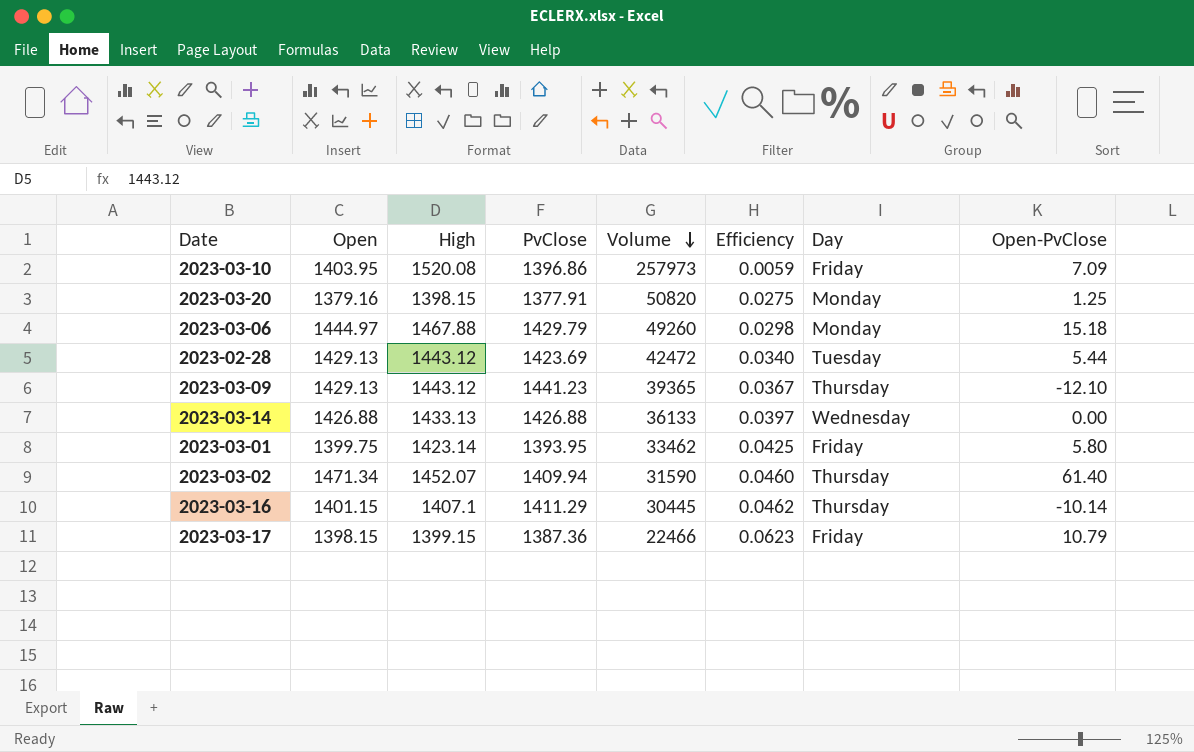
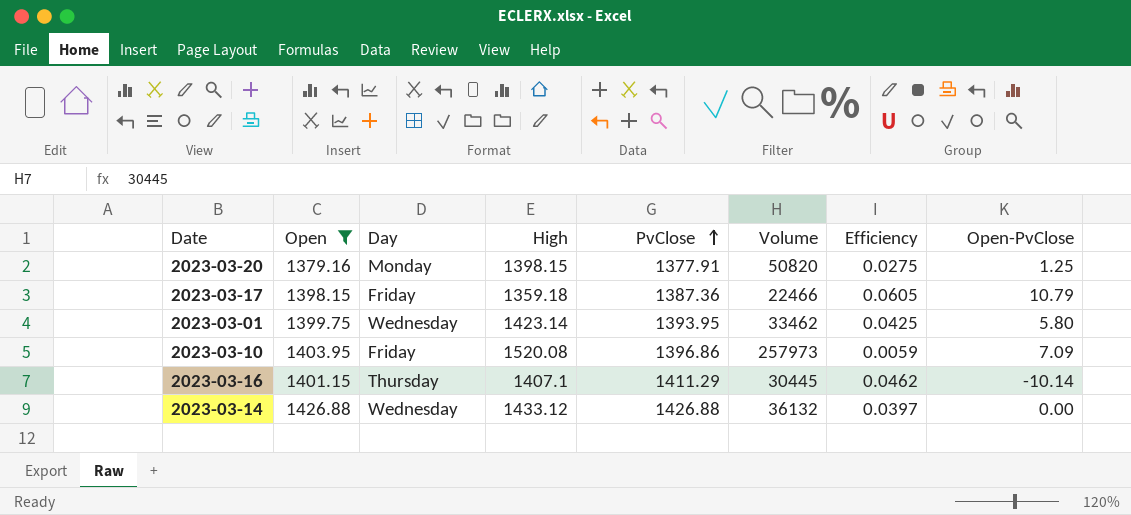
filter: none -> Open <= 1426.88
row order: Volume descending -> PvClose ascending
column Day | position: 7 -> 3
2023-03-17 | High: 1399.15 -> 1359.18
2023-03-17 | Efficiency: 0.0623 -> 0.0605
2023-03-01 | Day: Friday -> Wednesday
2023-03-14 | High: 1433.13 -> 1433.12
2023-03-14 | Volume: 36133 -> 36132

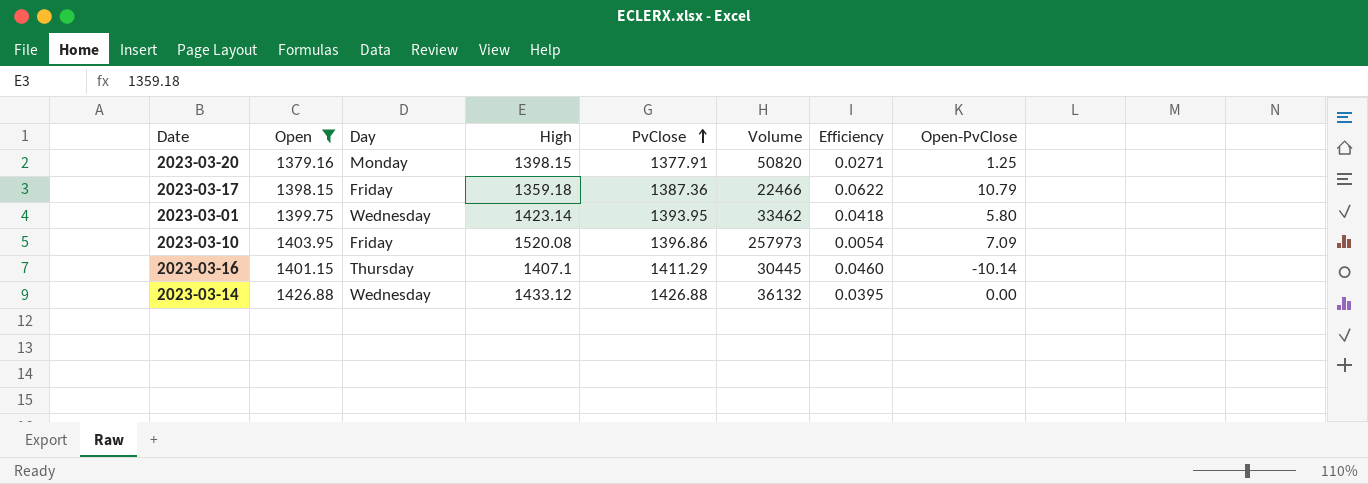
column Efficiency | formula: [High] / [Volume] -> [Open] / [Volume]

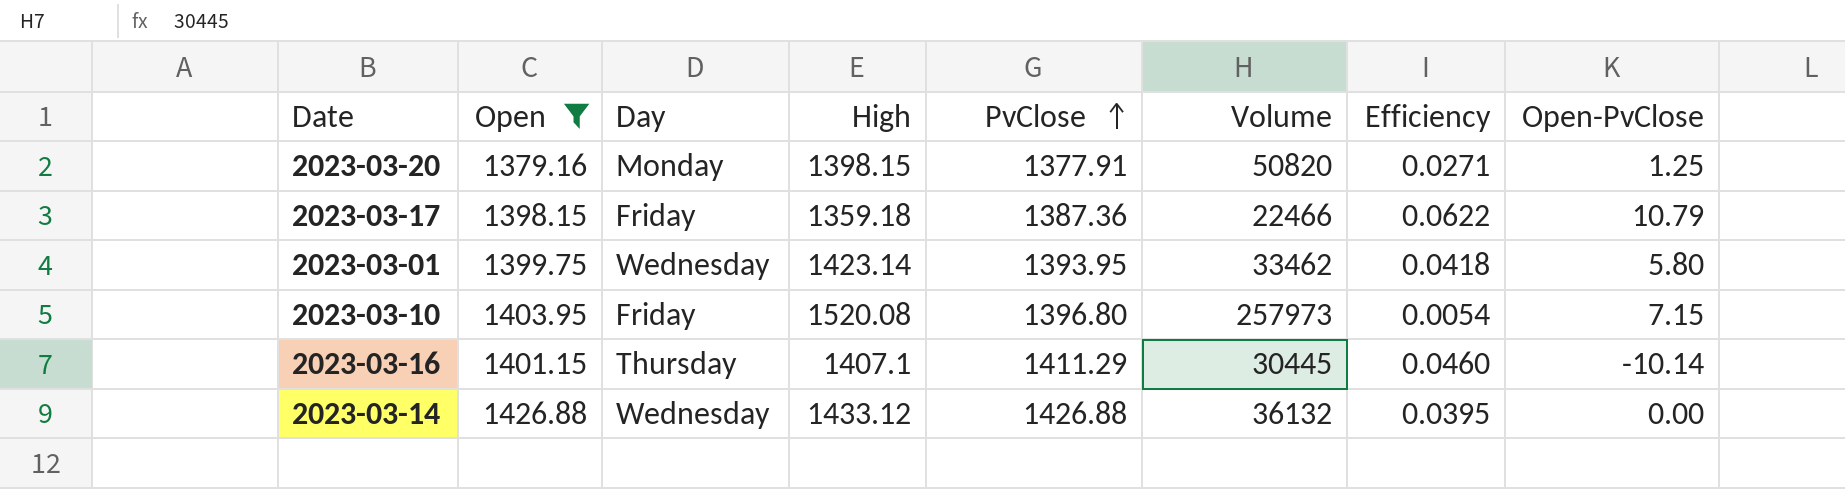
2023-03-10 | PvClose: 1396.86 -> 1396.80
2023-03-10 | Open-PvClose: 7.09 -> 7.15

